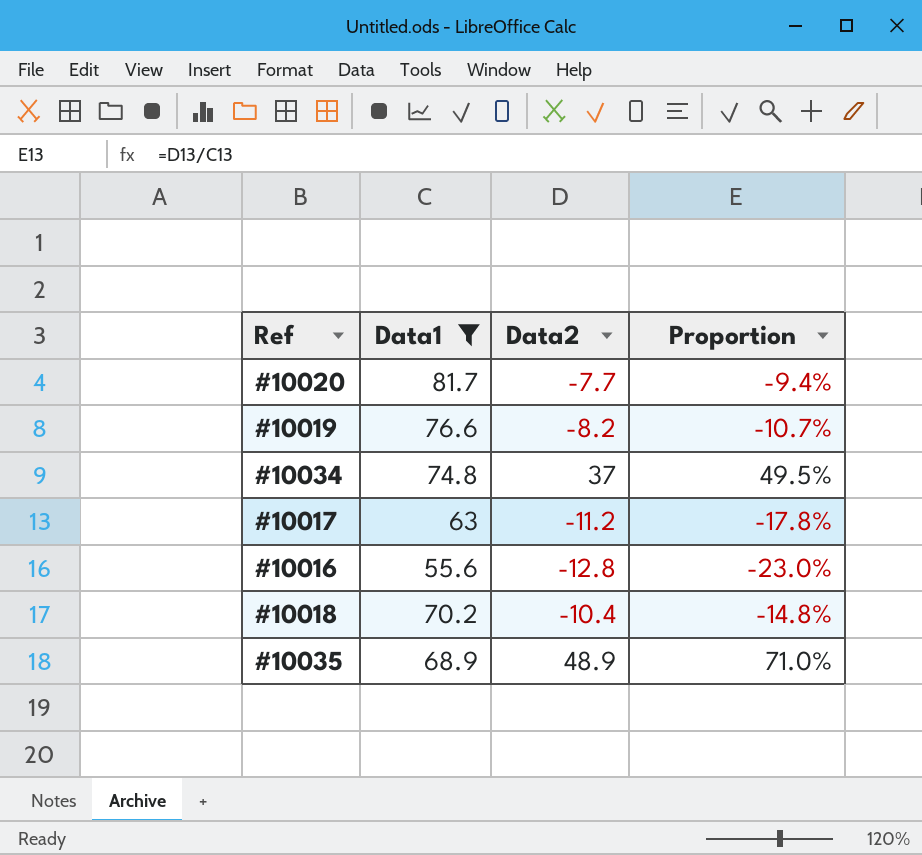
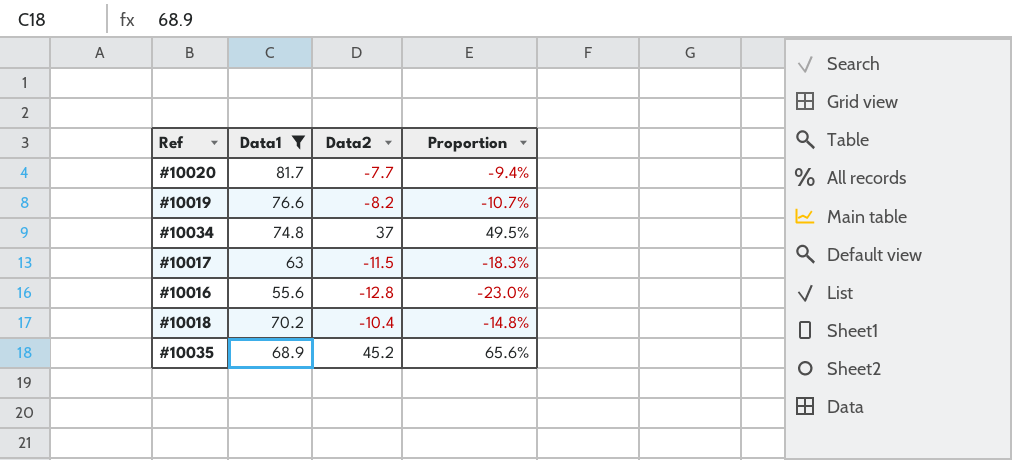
#10017 | Data2: -11.2 -> -11.5
#10017 | Proportion: -17.8% -> -18.3%
#10035 | Data2: 48.9 -> 45.2
#10035 | Proportion: 71.0% -> 65.6%

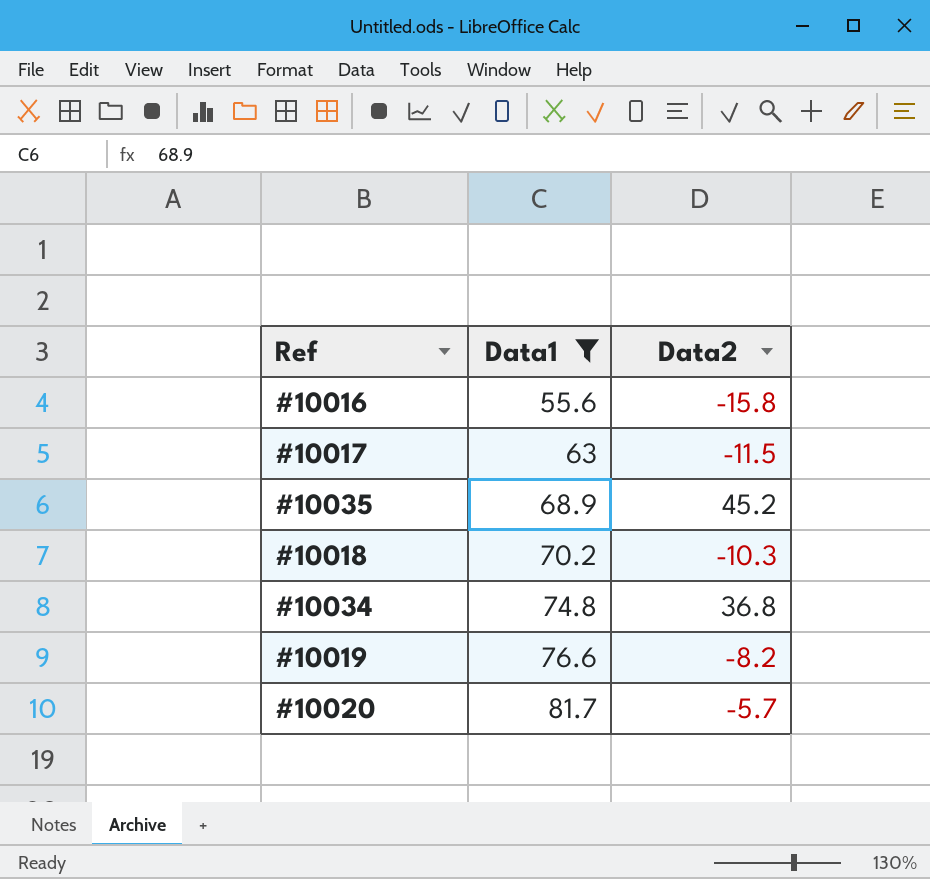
row order: none -> Data1 ascending
column Proportion | formula: [Data2] / [Data1] -> none
#10016 | Data2: -12.8 -> -15.8
#10018 | Data2: -10.4 -> -10.3
#10034 | Data2: 37 -> 36.8
#10020 | Data2: -7.7 -> -5.7

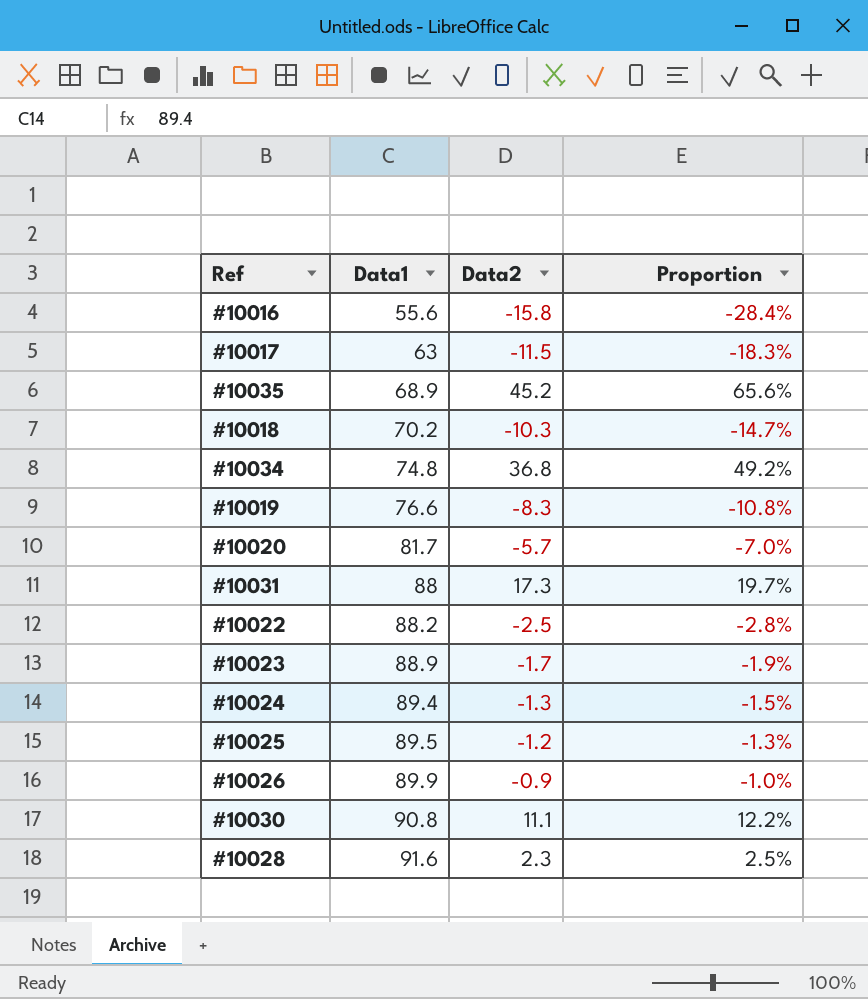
filter: Data1 <= 81.7 -> none
column Proportion | formula: none -> [Data2] / [Data1]
#10019 | Data2: -8.2 -> -8.3

